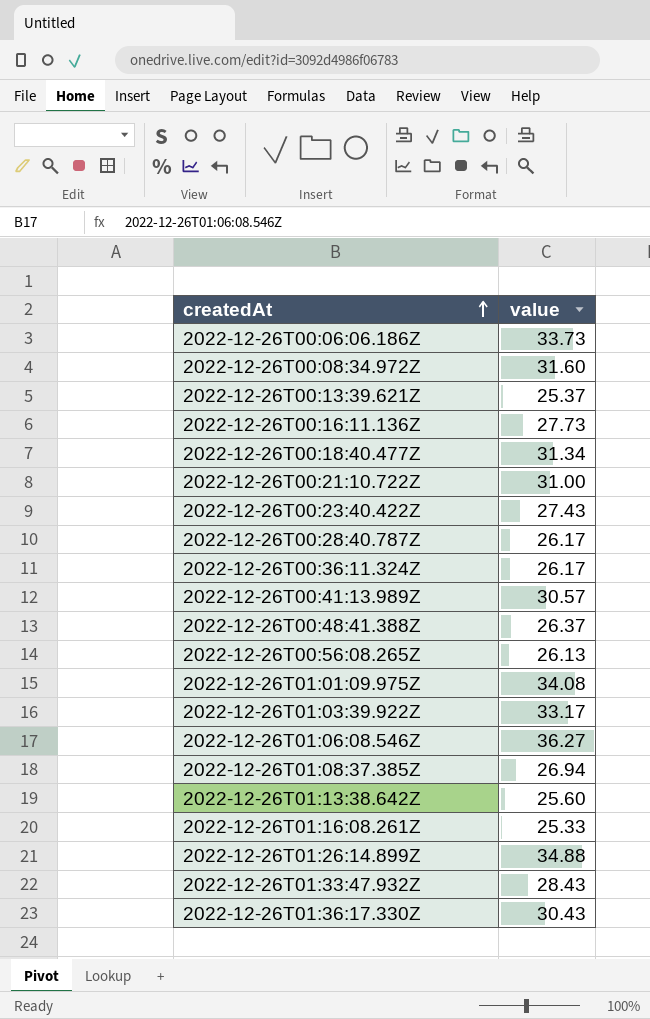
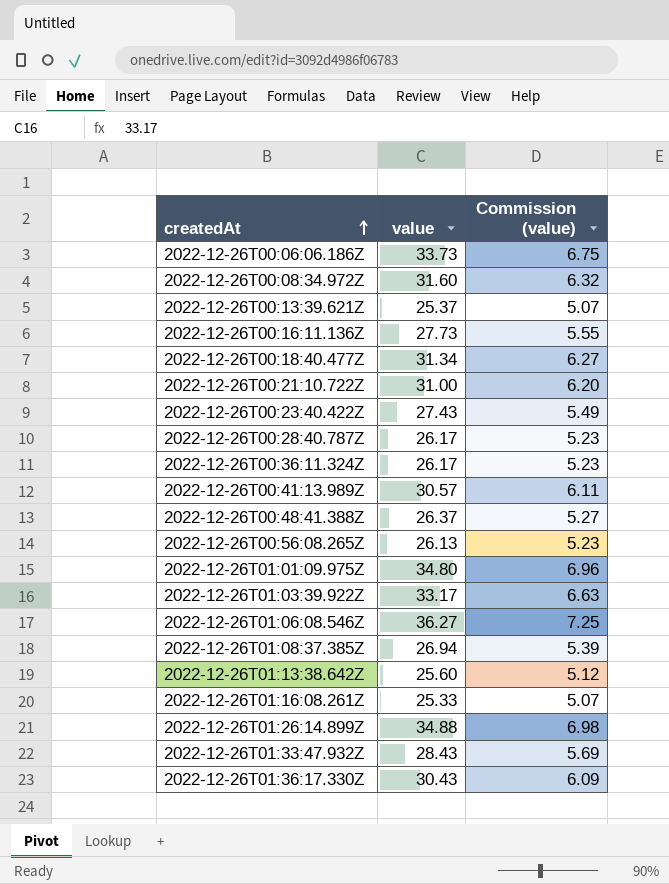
column Commission (value) | formula: none -> [value] * 0.2
2022-12-26T01:01:09.975Z | value: 34.08 -> 34.80

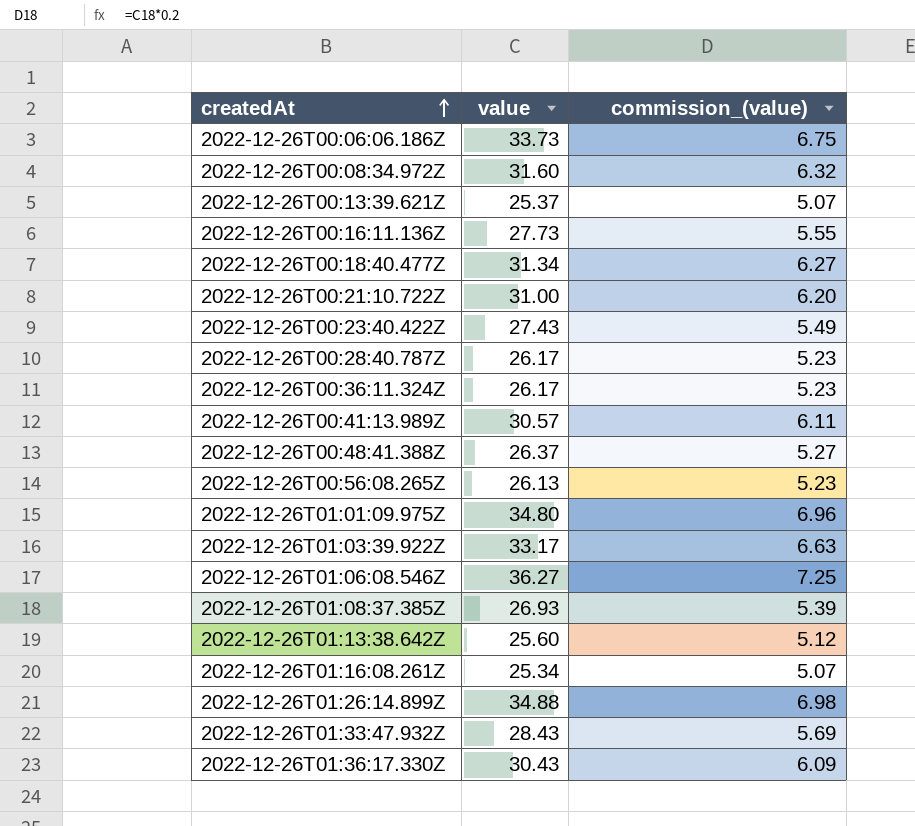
column name: Commission (value) -> commission_(value)
2022-12-26T01:08:37.385Z | value: 26.94 -> 26.93
2022-12-26T01:16:08.261Z | value: 25.33 -> 25.34

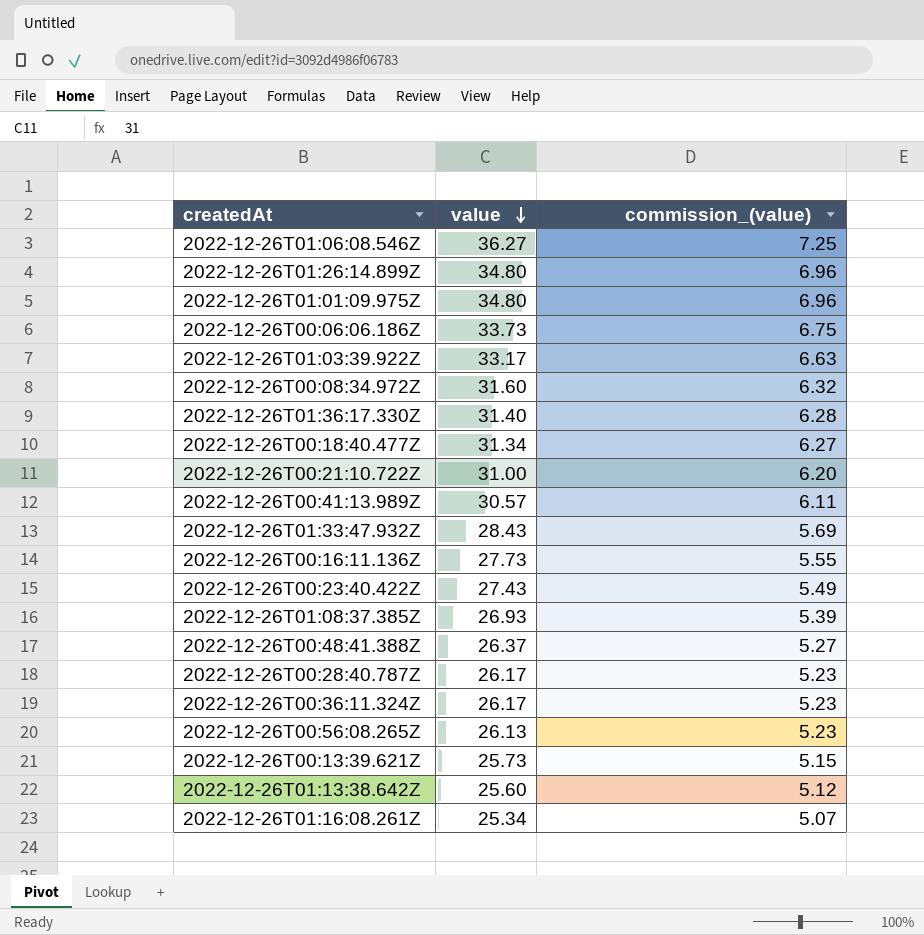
row order: createdAt ascending -> value descending
2022-12-26T01:26:14.899Z | value: 34.88 -> 34.80
2022-12-26T01:26:14.899Z | commission_(value): 6.98 -> 6.96
2022-12-26T01:36:17.330Z | value: 30.43 -> 31.40
2022-12-26T01:36:17.330Z | commission_(value): 6.09 -> 6.28
2022-12-26T00:13:39.621Z | value: 25.37 -> 25.73
2022-12-26T00:13:39.621Z | commission_(value): 5.07 -> 5.15

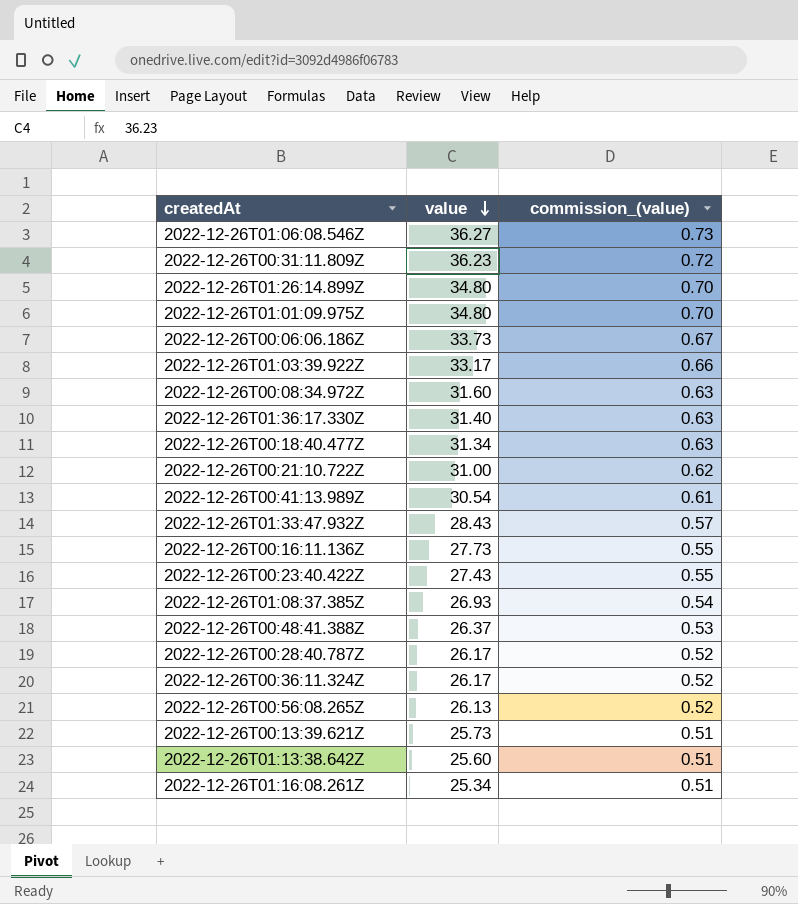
column commission_(value) | formula: [value] * 0.2 -> [value] * 0.02
row 2022-12-26T00:31:11.809Z: none -> 36.23 | 0.72
2022-12-26T00:41:13.989Z | value: 30.57 -> 30.54

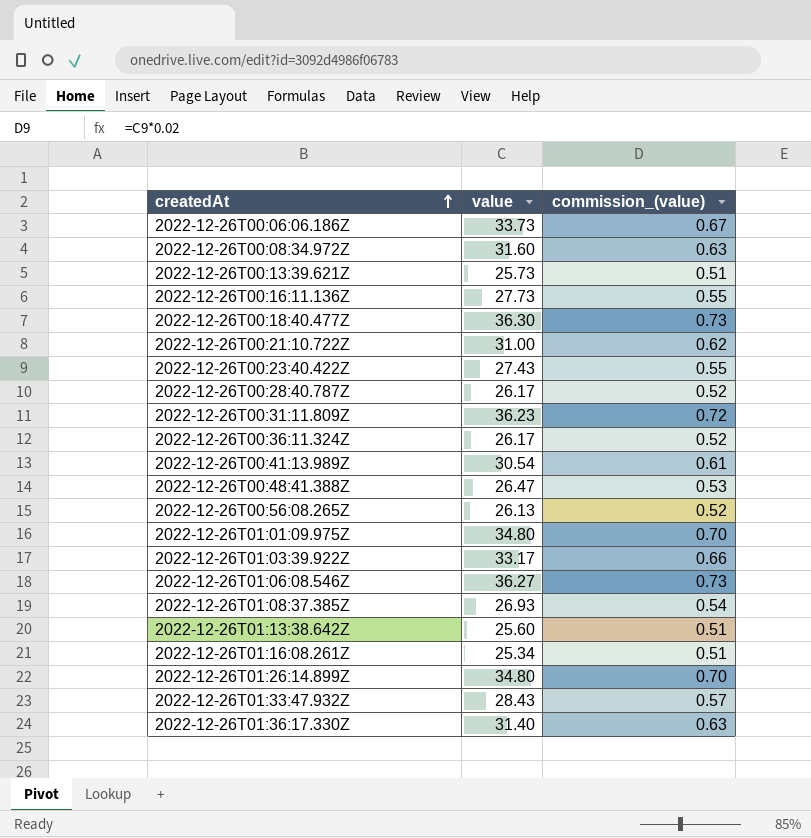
row order: value descending -> createdAt ascending
2022-12-26T00:18:40.477Z | value: 31.34 -> 36.30
2022-12-26T00:18:40.477Z | commission_(value): 0.63 -> 0.73
2022-12-26T00:48:41.388Z | value: 26.37 -> 26.47

